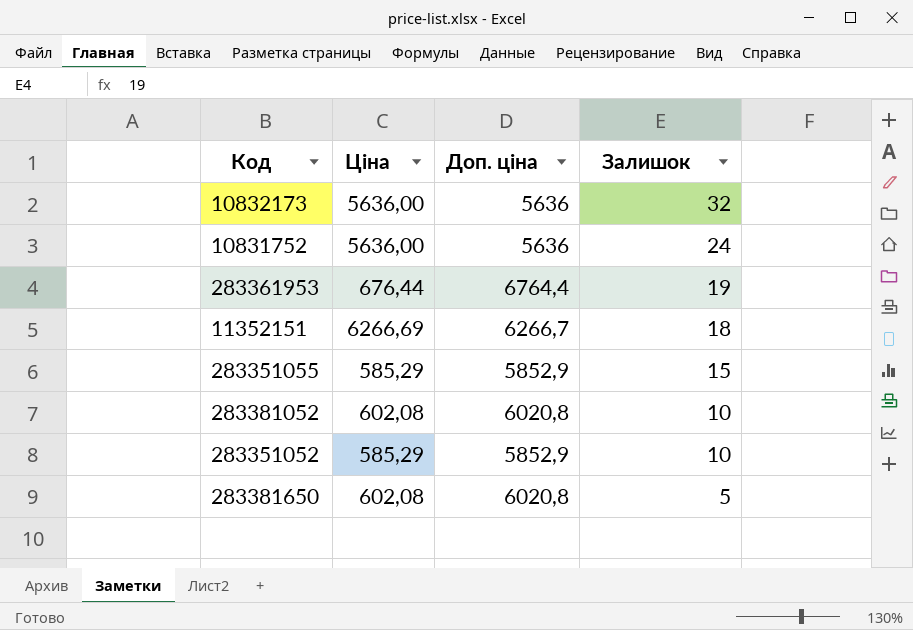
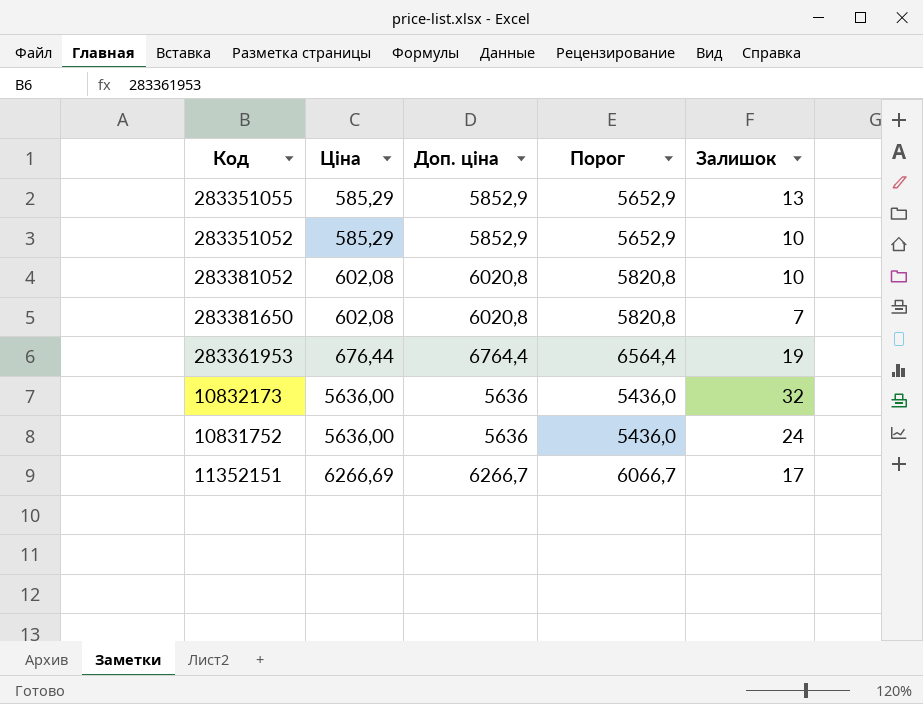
row order: Залишок descending -> Ціна ascending
column Порог | formula: none -> [Доп. ціна] - 200
283351055 | Залишок: 15 -> 13
283381650 | Залишок: 5 -> 7
11352151 | Залишок: 18 -> 17

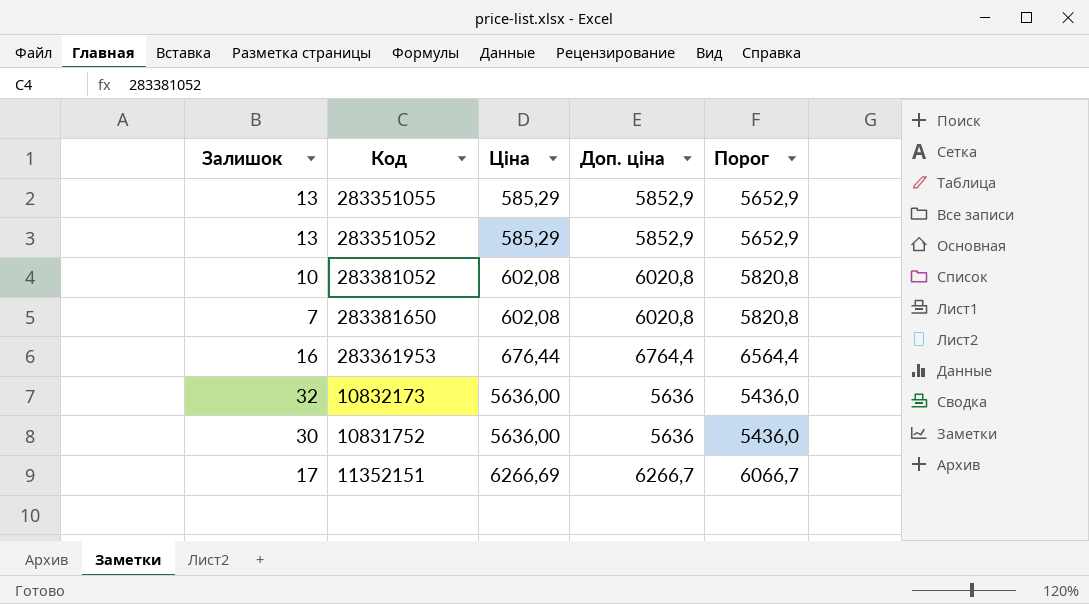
column Залишок | position: 5 -> 1
283351052 | Залишок: 10 -> 13
283361953 | Залишок: 19 -> 16
10831752 | Залишок: 24 -> 30

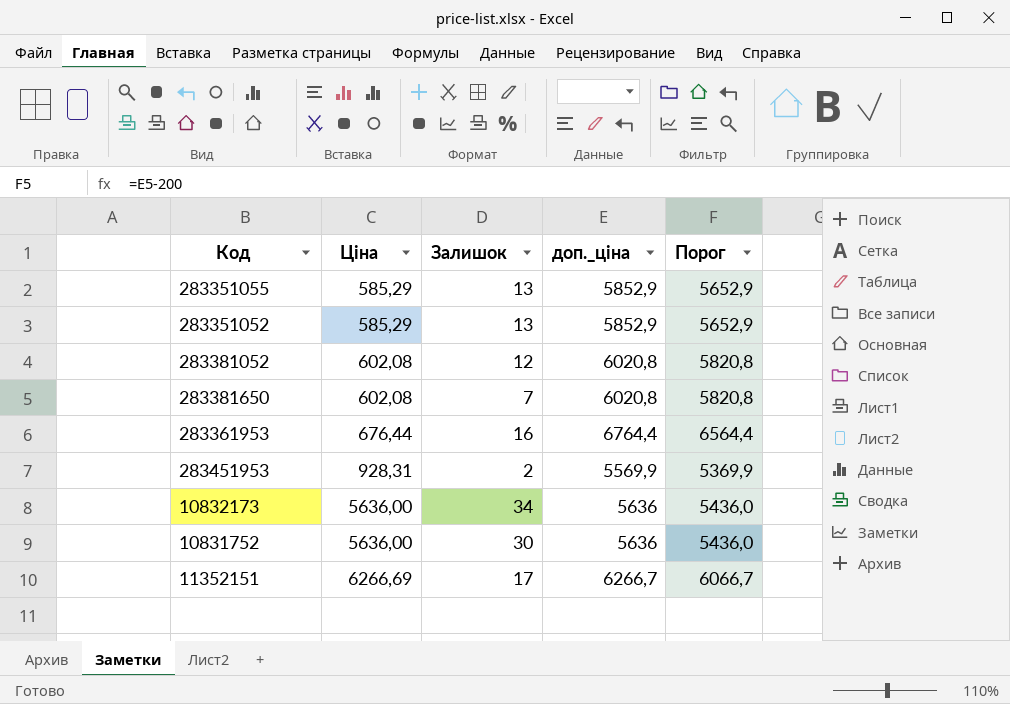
column Залишок | position: 1 -> 3
column name: Доп. ціна -> доп._ціна
283381052 | Залишок: 10 -> 12
row 283451953: none -> 928,31 | 2 | 5569,9 | 5369,9
10832173 | Залишок: 32 -> 34

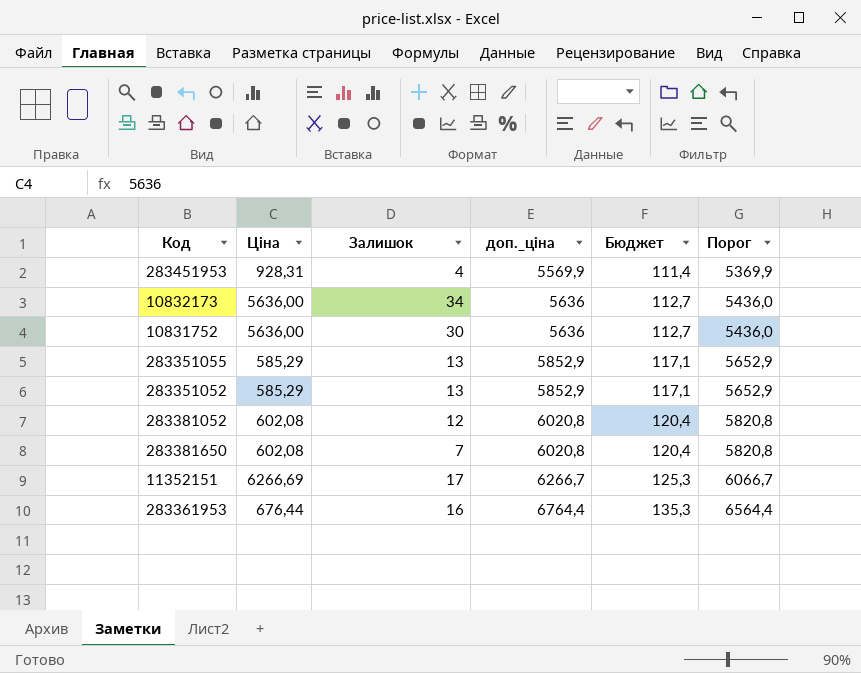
row order: Ціна ascending -> доп._ціна ascending
column Бюджет | formula: none -> [доп._ціна] * 0,02
283451953 | Залишок: 2 -> 4

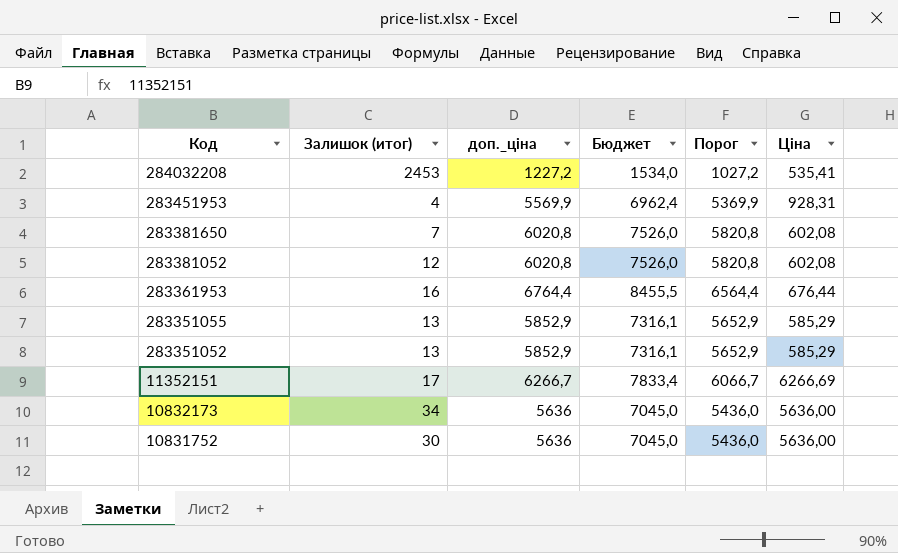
row order: доп._ціна ascending -> Код descending
column name: Залишок -> Залишок (итог)
column Бюджет | formula: [доп._ціна] * 0,02 -> [доп._ціна] * 1,25
column Ціна | position: 2 -> 6
row 284032208: none -> 2453 | 1227,2 | 1534,0 | 1027,2 | 535,41

